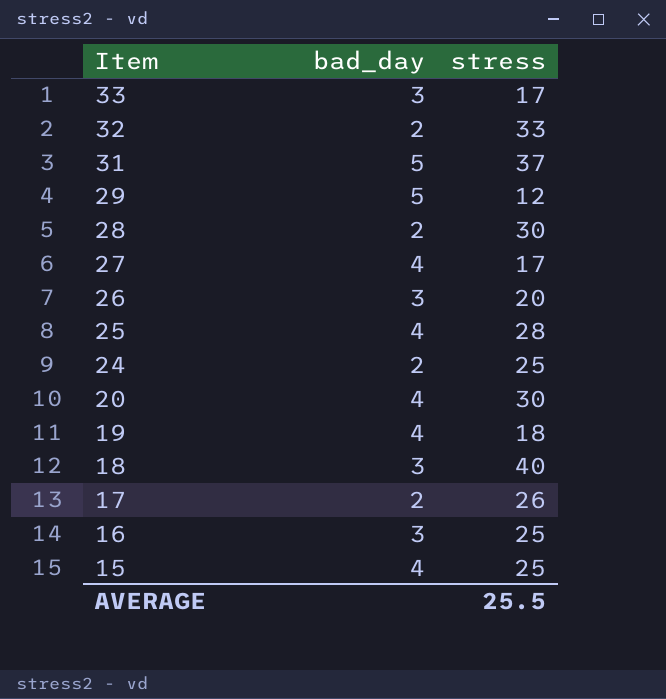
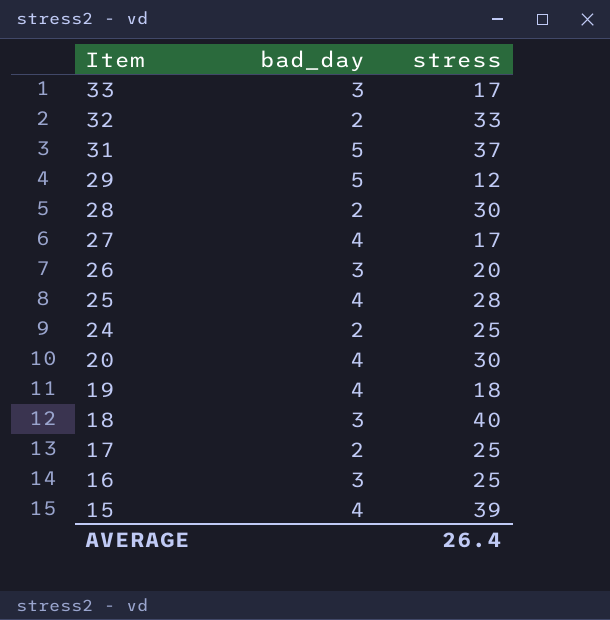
17 | stress: 26 -> 25
15 | stress: 25 -> 39
AVERAGE | stress: 25.5 -> 26.4

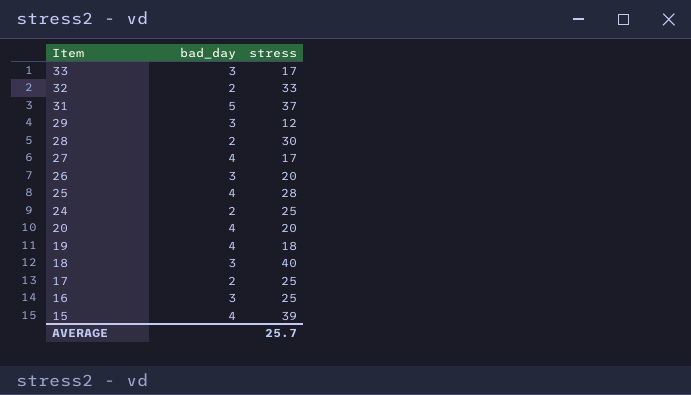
29 | bad_day: 5 -> 3
20 | stress: 30 -> 20
AVERAGE | stress: 26.4 -> 25.7

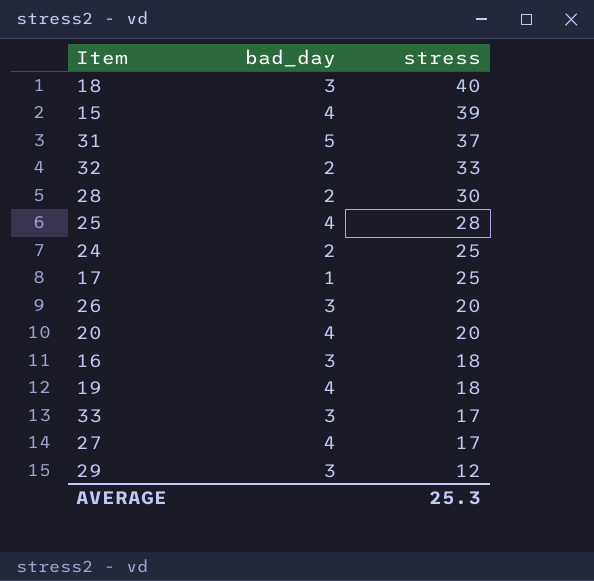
row order: Item descending -> stress descending
17 | bad_day: 2 -> 1
16 | stress: 25 -> 18
AVERAGE | stress: 25.7 -> 25.3

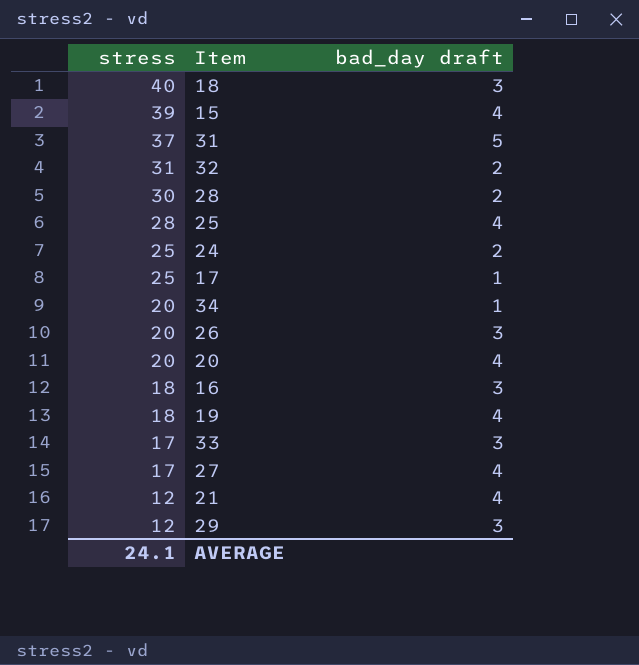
column stress | position: 3 -> 1
column name: bad_day -> bad_day draft
32 | stress: 33 -> 31
row 34: none -> 20 | 1
row 21: none -> 12 | 4
AVERAGE | stress: 25.3 -> 24.1

